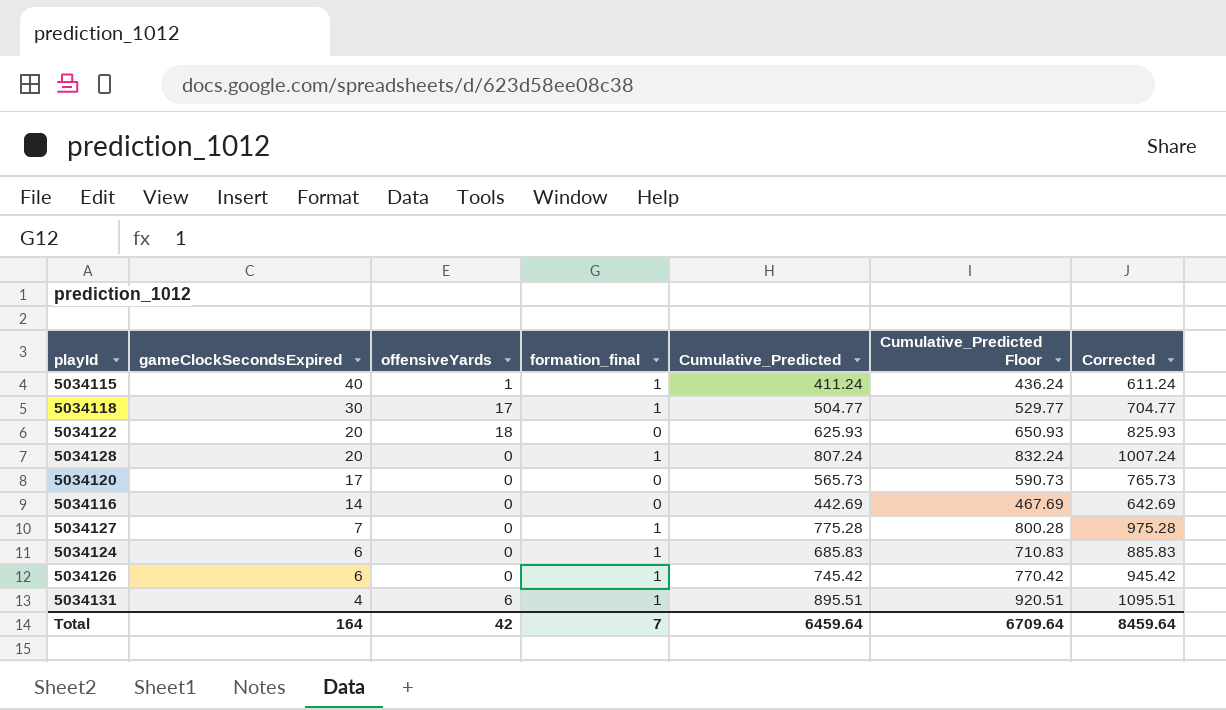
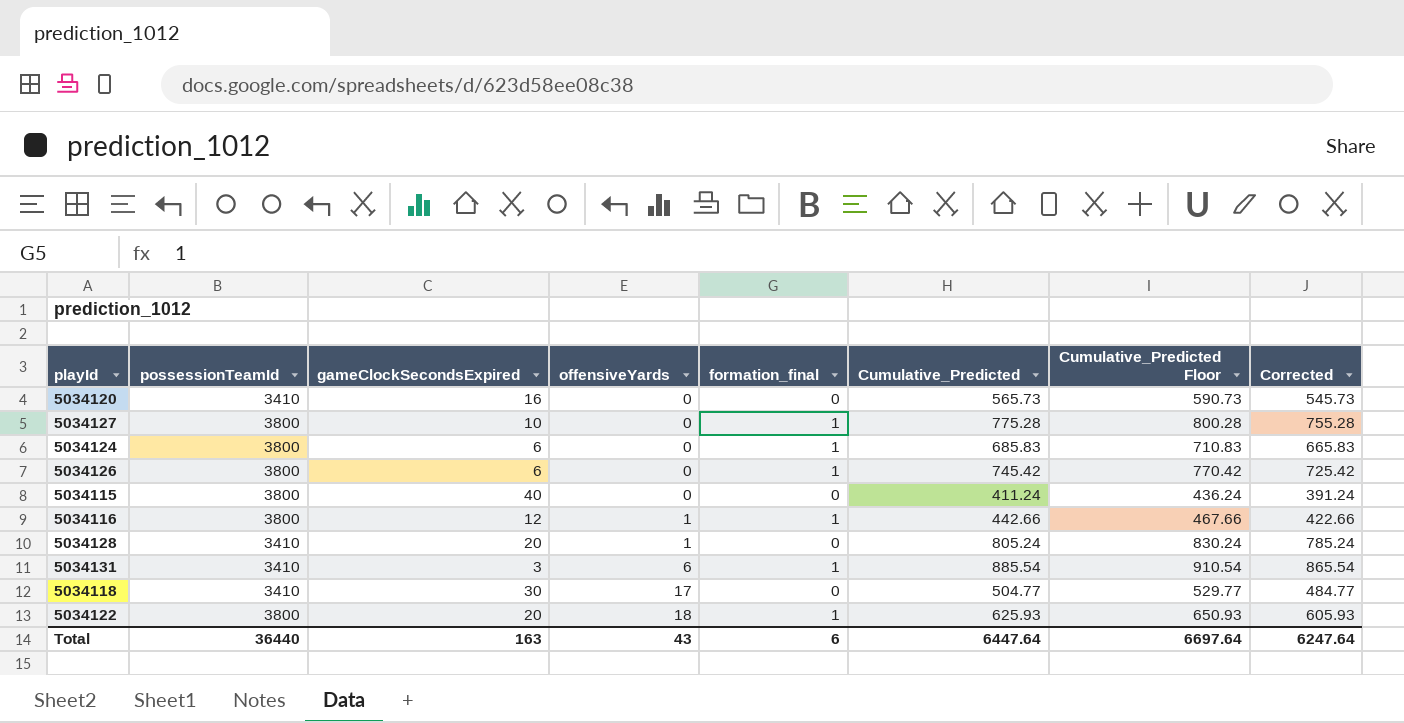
row order: gameClockSecondsExpired descending -> offensiveYards ascending
column possessionTeamId | position: none -> 2
column Corrected | formula: [Cumulative_Predicted] + 200 -> [Cumulative_Predicted] - 20
5034120 | gameClockSecondsExpired: 17 -> 16
5034127 | gameClockSecondsExpired: 7 -> 10
5034115 | offensiveYards: 1 -> 0
5034115 | formation_final: 1 -> 0
5034116 | gameClockSecondsExpired: 14 -> 12
5034116 | offensiveYards: 0 -> 1
5034116 | formation_final: 0 -> 1
5034116 | Cumulative_Predicted: 442.69 -> 442.66
5034116 | Cumulative_Predicted Floor: 467.69 -> 467.66
5034128 | offensiveYards: 0 -> 1
5034128 | formation_final: 1 -> 0
5034128 | Cumulative_Predicted: 807.24 -> 805.24
5034128 | Cumulative_Predicted Floor: 832.24 -> 830.24
5034131 | gameClockSecondsExpired: 4 -> 3
5034131 | Cumulative_Predicted: 895.51 -> 885.54
5034131 | Cumulative_Predicted Floor: 920.51 -> 910.54
5034118 | formation_final: 1 -> 0
5034122 | formation_final: 0 -> 1
Total | gameClockSecondsExpired: 164 -> 163
Total | offensiveYards: 42 -> 43
Total | formation_final: 7 -> 6
Total | Cumulative_Predicted: 6459.64 -> 6447.64
Total | Cumulative_Predicted Floor: 6709.64 -> 6697.64
Total | Corrected: 8459.64 -> 6247.64

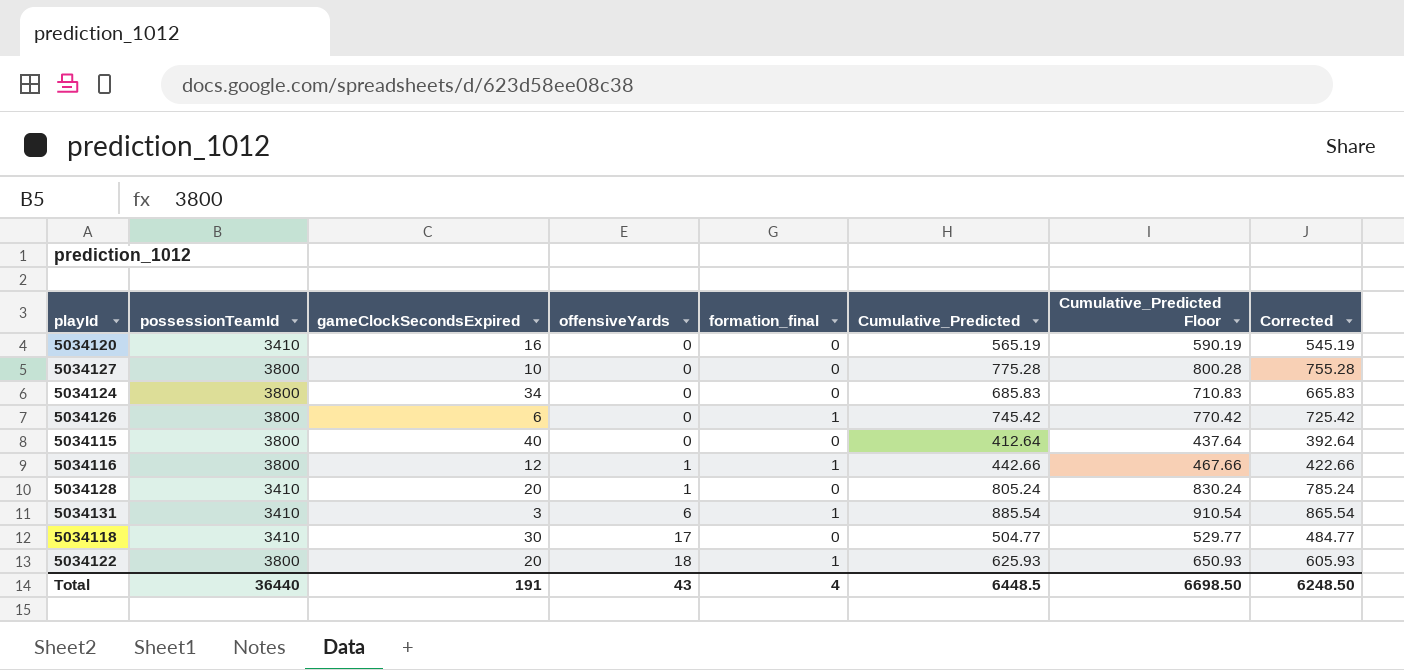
5034120 | Cumulative_Predicted: 565.73 -> 565.19
5034120 | Cumulative_Predicted Floor: 590.73 -> 590.19
5034120 | Corrected: 545.73 -> 545.19
5034127 | formation_final: 1 -> 0
5034124 | gameClockSecondsExpired: 6 -> 34
5034124 | formation_final: 1 -> 0
5034115 | Cumulative_Predicted: 411.24 -> 412.64
5034115 | Cumulative_Predicted Floor: 436.24 -> 437.64
5034115 | Corrected: 391.24 -> 392.64
Total | gameClockSecondsExpired: 163 -> 191
Total | formation_final: 6 -> 4
Total | Cumulative_Predicted: 6447.64 -> 6448.5
Total | Cumulative_Predicted Floor: 6697.64 -> 6698.50
Total | Corrected: 6247.64 -> 6248.50

